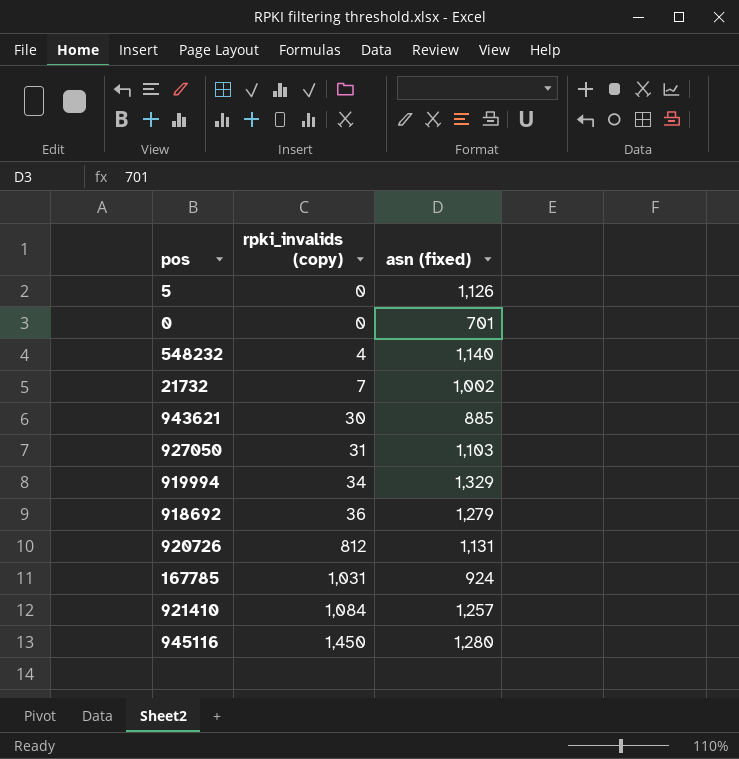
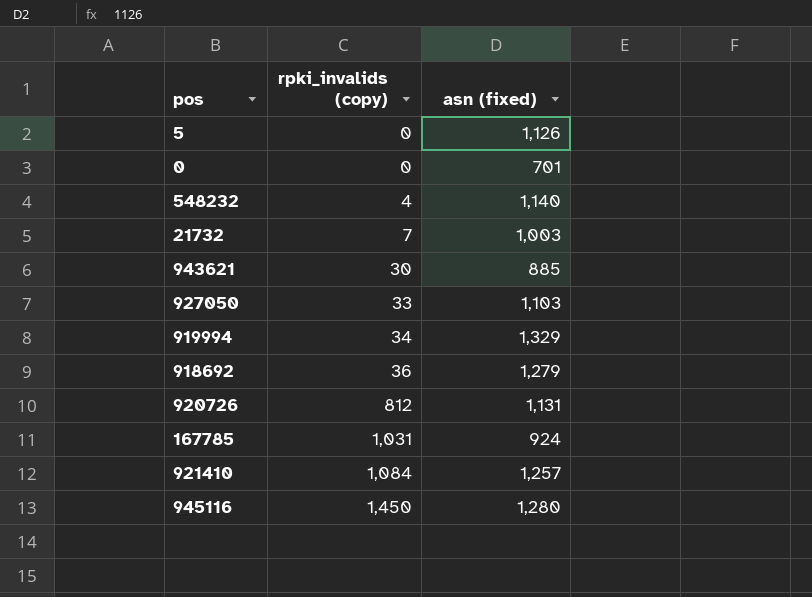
21732 | asn (fixed): 1,002 -> 1,003
927050 | rpki_invalids (copy): 31 -> 33

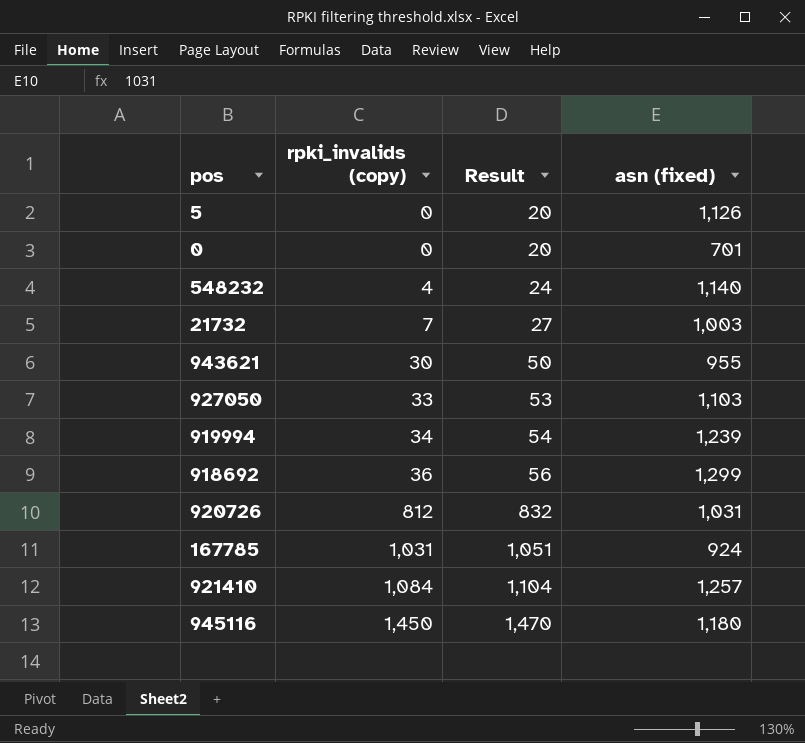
column Result | formula: none -> [rpki_invalids (copy)] + 20
943621 | asn (fixed): 885 -> 955
919994 | asn (fixed): 1,329 -> 1,239
918692 | asn (fixed): 1,279 -> 1,299
920726 | asn (fixed): 1,131 -> 1,031
945116 | asn (fixed): 1,280 -> 1,180

